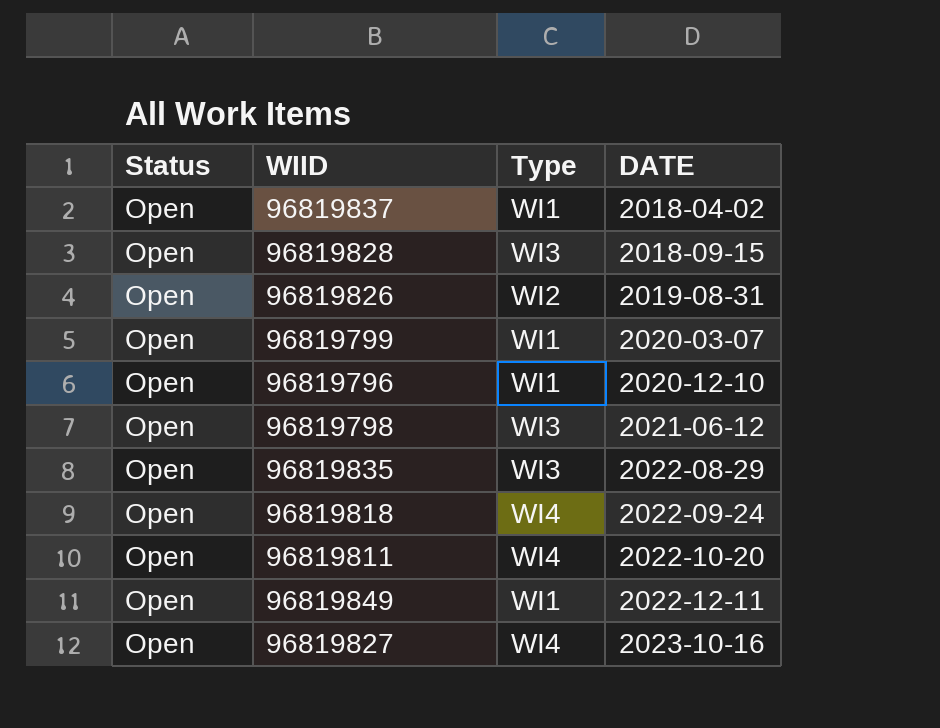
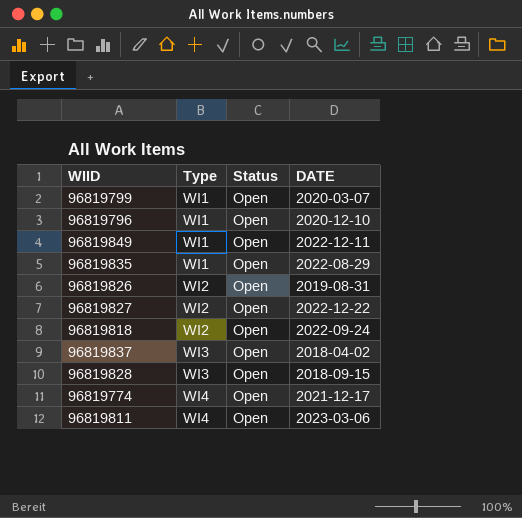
row order: DATE ascending -> Type ascending
column Status | position: 1 -> 3
row 96819798: Open | WI3 | 2021-06-12 -> none
96819835 | Type: WI3 -> WI1
96819827 | Type: WI4 -> WI2
96819827 | DATE: 2023-10-16 -> 2022-12-22
96819818 | Type: WI4 -> WI2
96819837 | Type: WI1 -> WI3
row 96819774: none -> WI4 | Open | 2021-12-17
96819811 | DATE: 2022-10-20 -> 2023-03-06

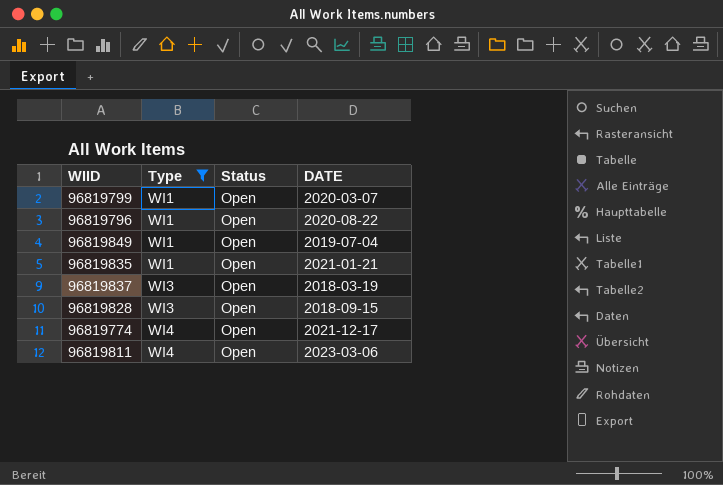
filter: none -> Type != WI2
96819796 | DATE: 2020-12-10 -> 2020-08-22
96819849 | DATE: 2022-12-11 -> 2019-07-04
96819835 | DATE: 2022-08-29 -> 2021-01-21
96819837 | DATE: 2018-04-02 -> 2018-03-19

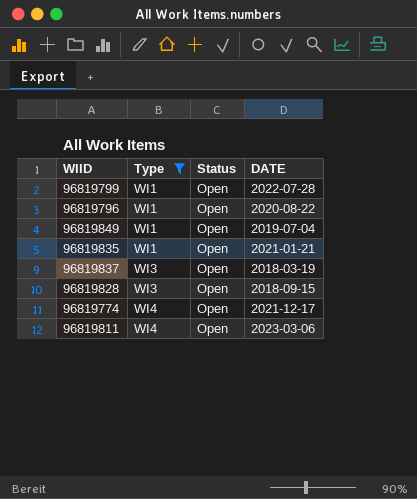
96819799 | DATE: 2020-03-07 -> 2022-07-28

